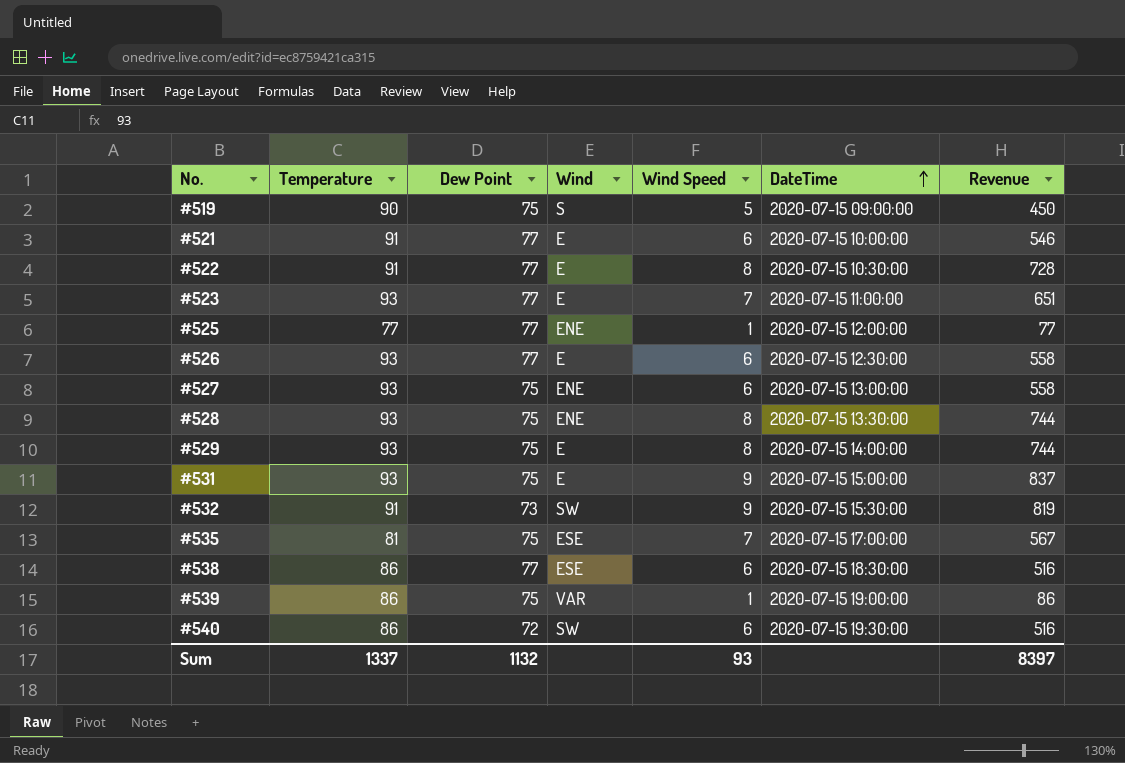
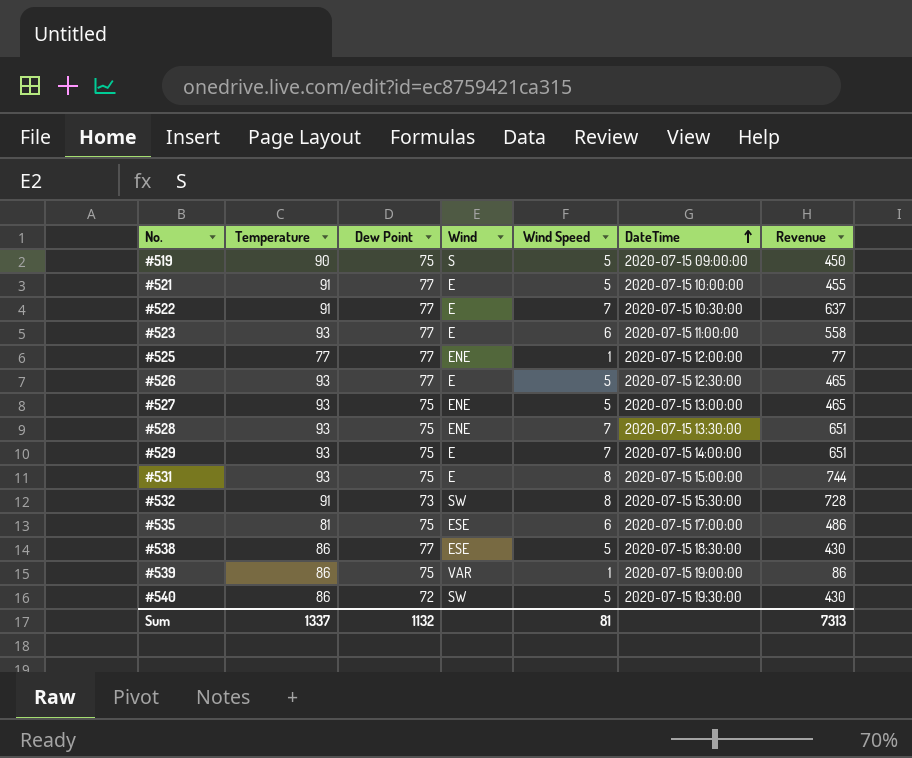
#521 | Wind Speed: 6 -> 5
#521 | Revenue: 546 -> 455
#522 | Wind Speed: 8 -> 7
#522 | Revenue: 728 -> 637
#523 | Wind Speed: 7 -> 6
#523 | Revenue: 651 -> 558
#526 | Wind Speed: 6 -> 5
#526 | Revenue: 558 -> 465
#527 | Wind Speed: 6 -> 5
#527 | Revenue: 558 -> 465
#528 | Wind Speed: 8 -> 7
#528 | Revenue: 744 -> 651
#529 | Wind Speed: 8 -> 7
#529 | Revenue: 744 -> 651
#531 | Wind Speed: 9 -> 8
#531 | Revenue: 837 -> 744
#532 | Wind Speed: 9 -> 8
#532 | Revenue: 819 -> 728
#535 | Wind Speed: 7 -> 6
#535 | Revenue: 567 -> 486
#538 | Wind Speed: 6 -> 5
#538 | Revenue: 516 -> 430
#540 | Wind Speed: 6 -> 5
#540 | Revenue: 516 -> 430
Sum | Wind Speed: 93 -> 81
Sum | Revenue: 8397 -> 7313

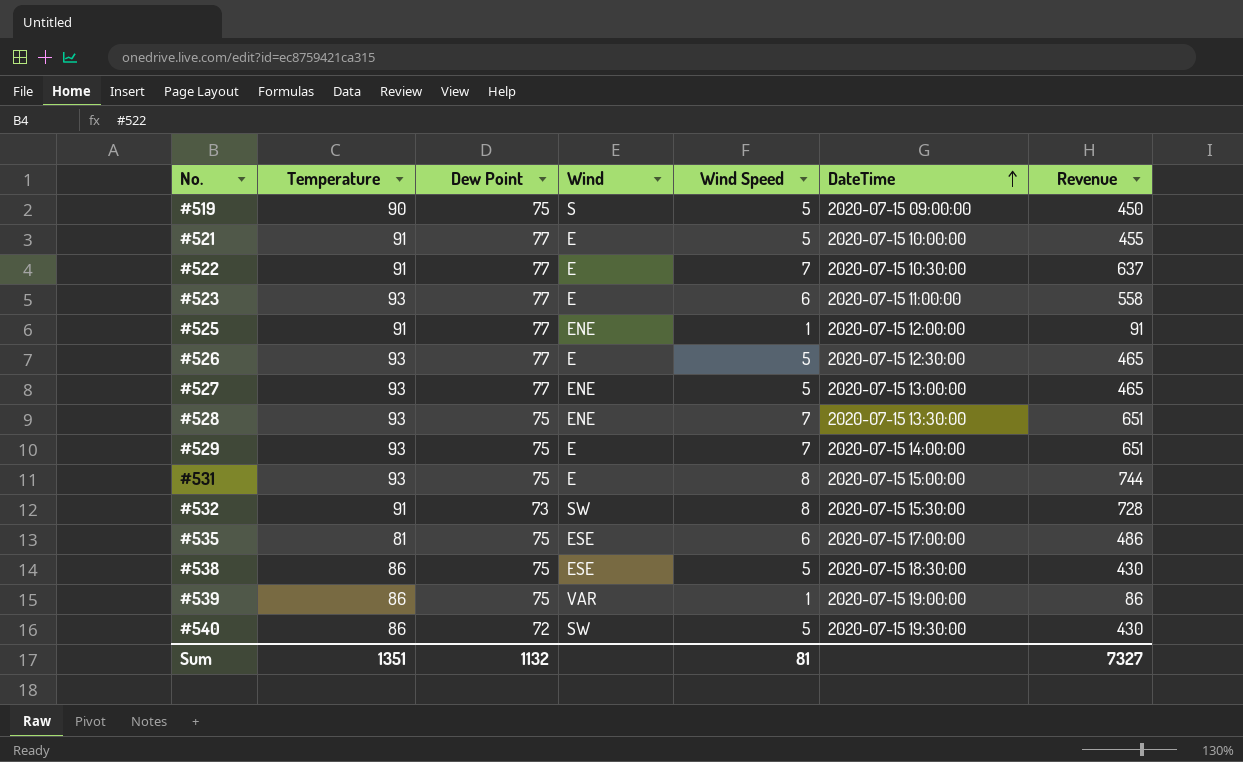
#525 | Temperature: 77 -> 91
#525 | Revenue: 77 -> 91
#527 | Dew Point: 75 -> 77
#538 | Dew Point: 77 -> 75
Sum | Temperature: 1337 -> 1351
Sum | Revenue: 7313 -> 7327

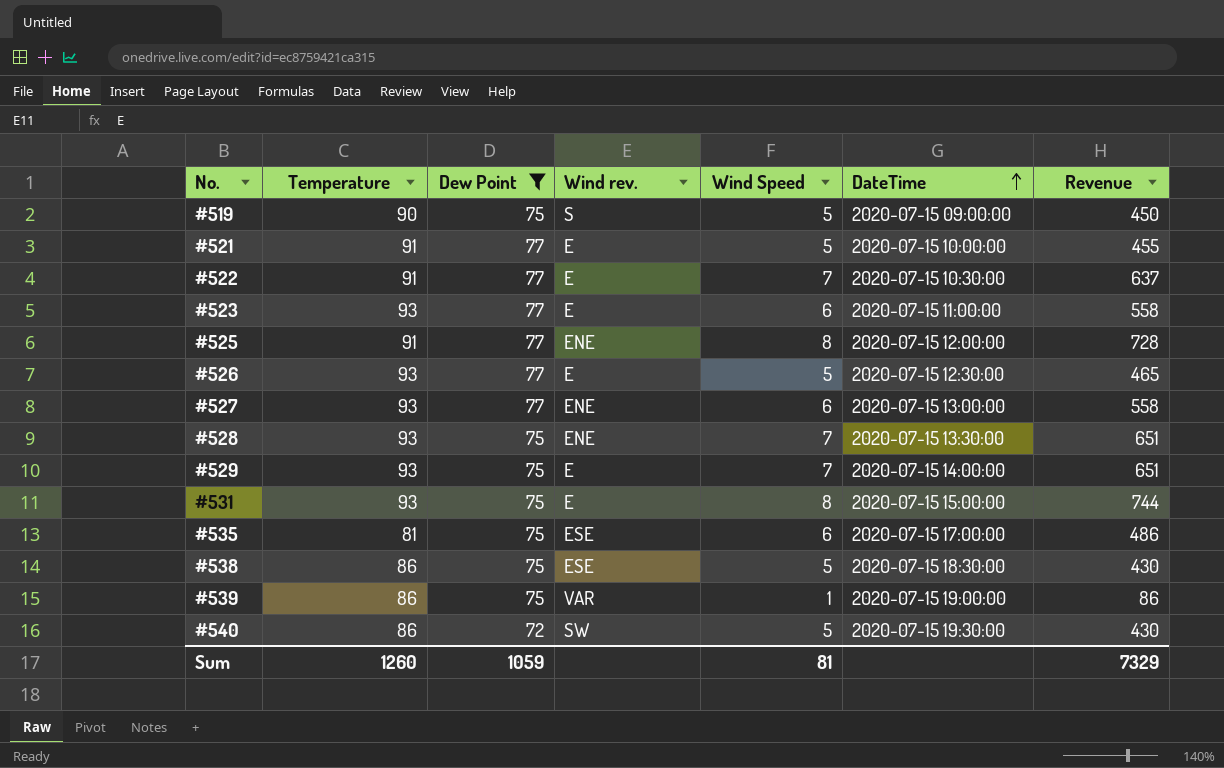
filter: none -> Dew Point != 73
column name: Wind -> Wind rev.
#525 | Wind Speed: 1 -> 8
#525 | Revenue: 91 -> 728
#527 | Wind Speed: 5 -> 6
#527 | Revenue: 465 -> 558
Sum | Temperature: 1351 -> 1260
Sum | Dew Point: 1132 -> 1059
Sum | Revenue: 7327 -> 7329

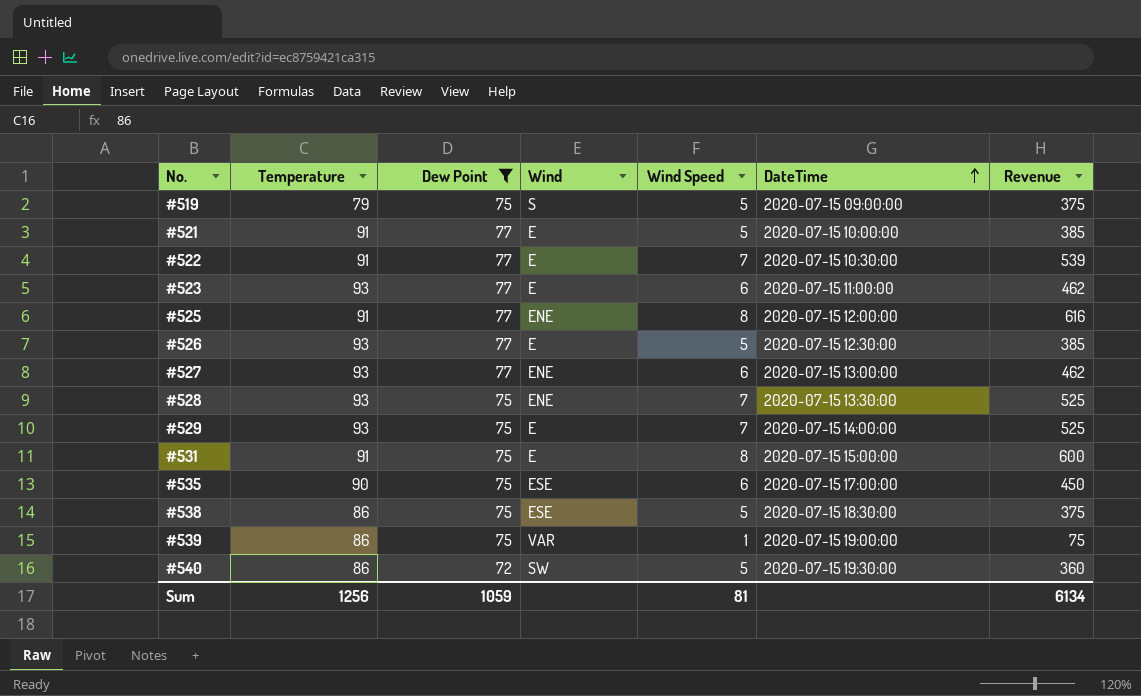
column name: Wind rev. -> Wind
column Revenue | formula: [Temperature] * [Wind Speed] -> [Dew Point] * [Wind Speed]
#519 | Temperature: 90 -> 79
#531 | Temperature: 93 -> 91
#535 | Temperature: 81 -> 90
Sum | Temperature: 1260 -> 1256
Sum | Revenue: 7329 -> 6134

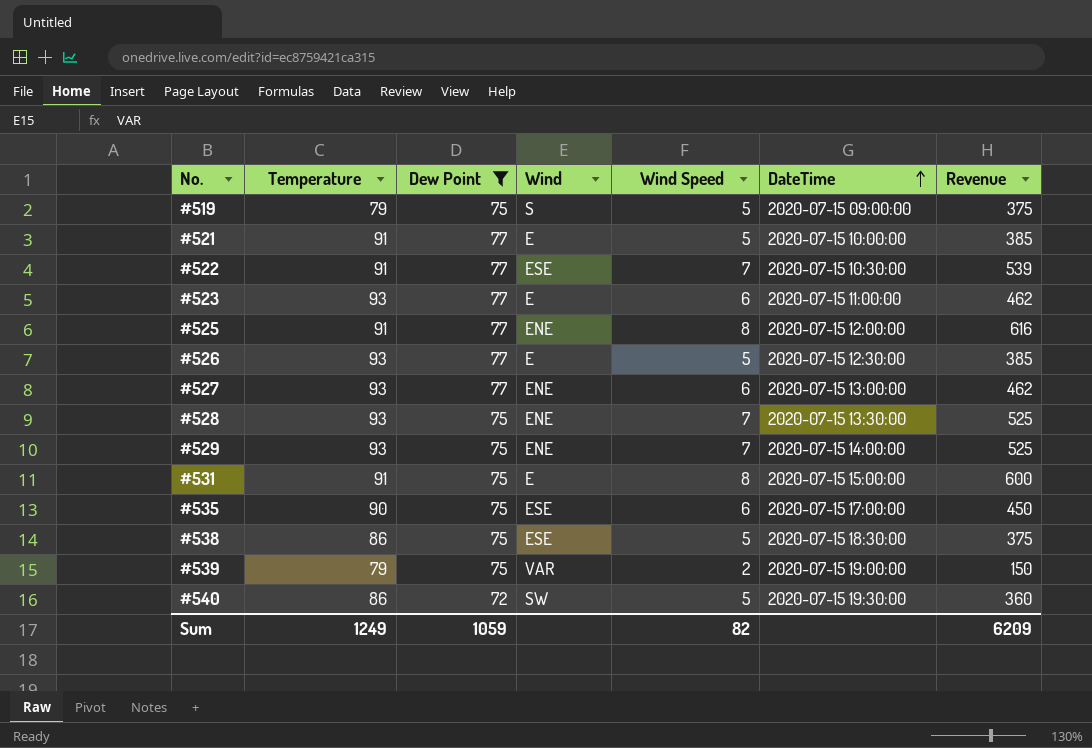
#522 | Wind: E -> ESE
#529 | Wind: E -> ENE
#539 | Temperature: 86 -> 79
#539 | Wind Speed: 1 -> 2
#539 | Revenue: 75 -> 150
Sum | Temperature: 1256 -> 1249
Sum | Wind Speed: 81 -> 82
Sum | Revenue: 6134 -> 6209

